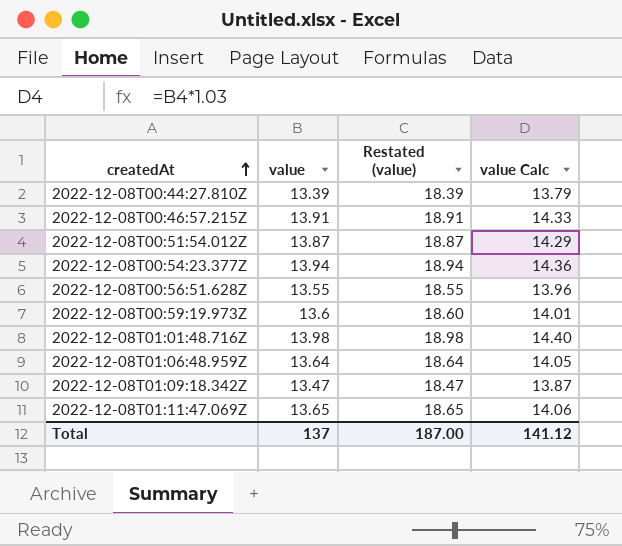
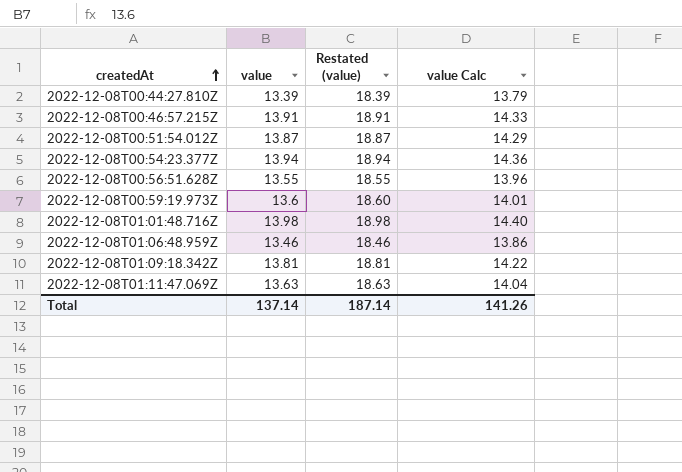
2022-12-08T01:06:48.959Z | value: 13.64 -> 13.46
2022-12-08T01:06:48.959Z | Restated (value): 18.64 -> 18.46
2022-12-08T01:06:48.959Z | value Calc: 14.05 -> 13.86
2022-12-08T01:09:18.342Z | value: 13.47 -> 13.81
2022-12-08T01:09:18.342Z | Restated (value): 18.47 -> 18.81
2022-12-08T01:09:18.342Z | value Calc: 13.87 -> 14.22
2022-12-08T01:11:47.069Z | value: 13.65 -> 13.63
2022-12-08T01:11:47.069Z | Restated (value): 18.65 -> 18.63
2022-12-08T01:11:47.069Z | value Calc: 14.06 -> 14.04
Total | value: 137 -> 137.14
Total | Restated (value): 187.00 -> 187.14
Total | value Calc: 141.12 -> 141.26

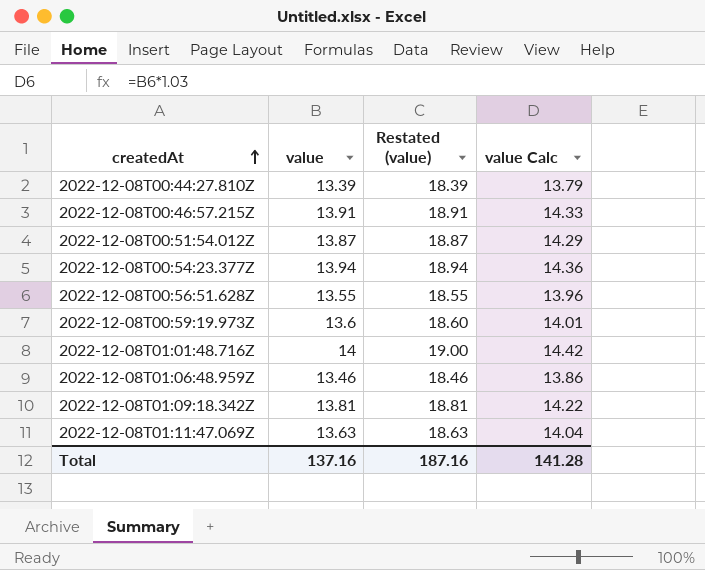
2022-12-08T01:01:48.716Z | value: 13.98 -> 14
2022-12-08T01:01:48.716Z | Restated (value): 18.98 -> 19.00
2022-12-08T01:01:48.716Z | value Calc: 14.40 -> 14.42
Total | value: 137.14 -> 137.16
Total | Restated (value): 187.14 -> 187.16
Total | value Calc: 141.26 -> 141.28

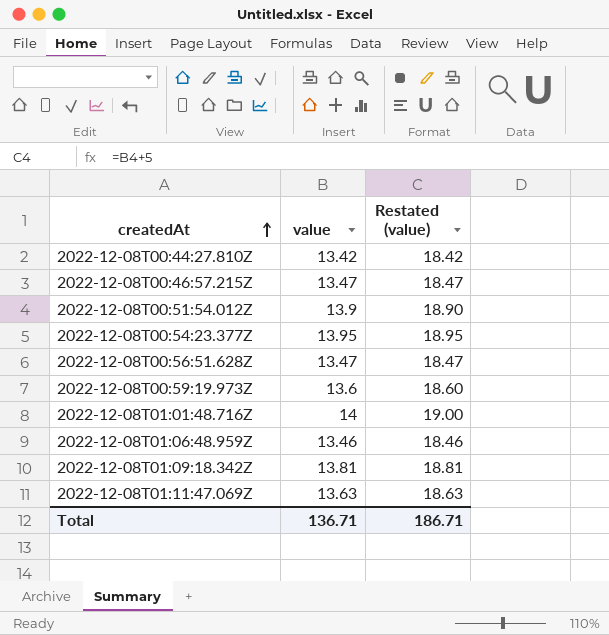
column value Calc | formula: [value] * 1.03 -> none
2022-12-08T00:44:27.810Z | value: 13.39 -> 13.42
2022-12-08T00:44:27.810Z | Restated (value): 18.39 -> 18.42
2022-12-08T00:46:57.215Z | value: 13.91 -> 13.47
2022-12-08T00:46:57.215Z | Restated (value): 18.91 -> 18.47
2022-12-08T00:51:54.012Z | value: 13.87 -> 13.9
2022-12-08T00:51:54.012Z | Restated (value): 18.87 -> 18.90
2022-12-08T00:54:23.377Z | value: 13.94 -> 13.95
2022-12-08T00:54:23.377Z | Restated (value): 18.94 -> 18.95
2022-12-08T00:56:51.628Z | value: 13.55 -> 13.47
2022-12-08T00:56:51.628Z | Restated (value): 18.55 -> 18.47
Total | value: 137.16 -> 136.71
Total | Restated (value): 187.16 -> 186.71

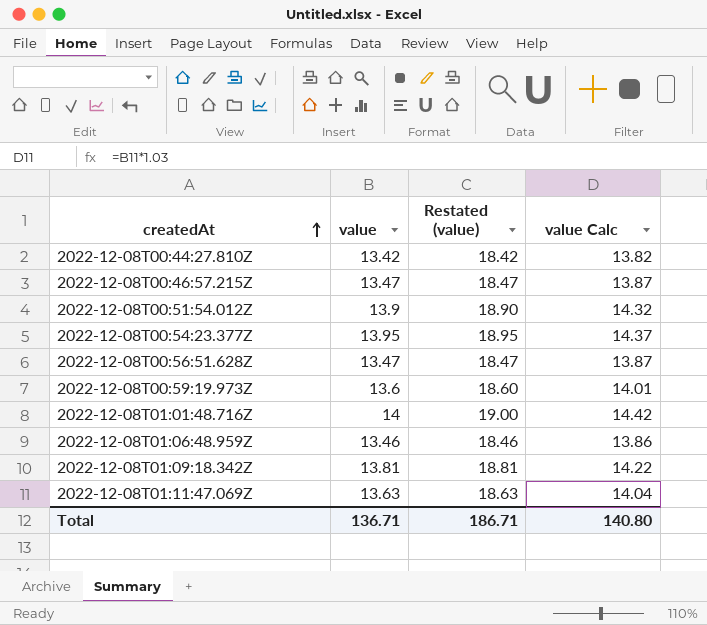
column value Calc | formula: none -> [value] * 1.03

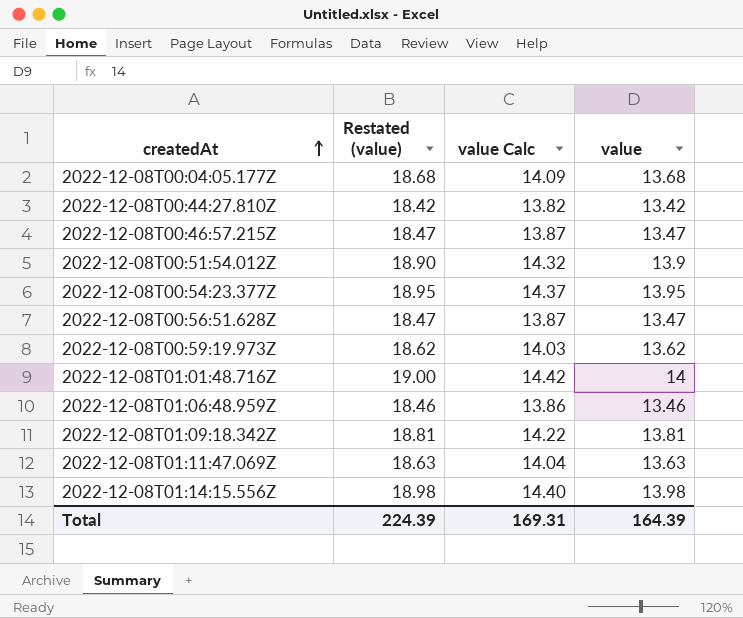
column value | position: 2 -> 4
row 2022-12-08T00:04:05.177Z: none -> 18.68 | 14.09 | 13.68
2022-12-08T00:59:19.973Z | Restated (value): 18.60 -> 18.62
2022-12-08T00:59:19.973Z | value Calc: 14.01 -> 14.03
2022-12-08T00:59:19.973Z | value: 13.6 -> 13.62
row 2022-12-08T01:14:15.556Z: none -> 18.98 | 14.40 | 13.98
Total | Restated (value): 186.71 -> 224.39
Total | value Calc: 140.80 -> 169.31
Total | value: 136.71 -> 164.39

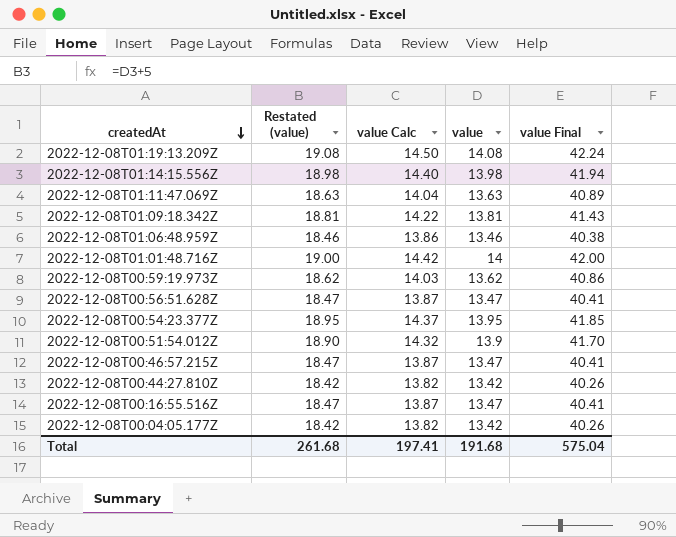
row order: createdAt ascending -> createdAt descending
column value Final | formula: none -> [value] * 3
row 2022-12-08T01:19:13.209Z: none -> 19.08 | 14.50 | 14.08 | 42.24
row 2022-12-08T00:16:55.516Z: none -> 18.47 | 13.87 | 13.47 | 40.41
2022-12-08T00:04:05.177Z | Restated (value): 18.68 -> 18.42
2022-12-08T00:04:05.177Z | value Calc: 14.09 -> 13.82
2022-12-08T00:04:05.177Z | value: 13.68 -> 13.42
Total | Restated (value): 224.39 -> 261.68
Total | value Calc: 169.31 -> 197.41
Total | value: 164.39 -> 191.68

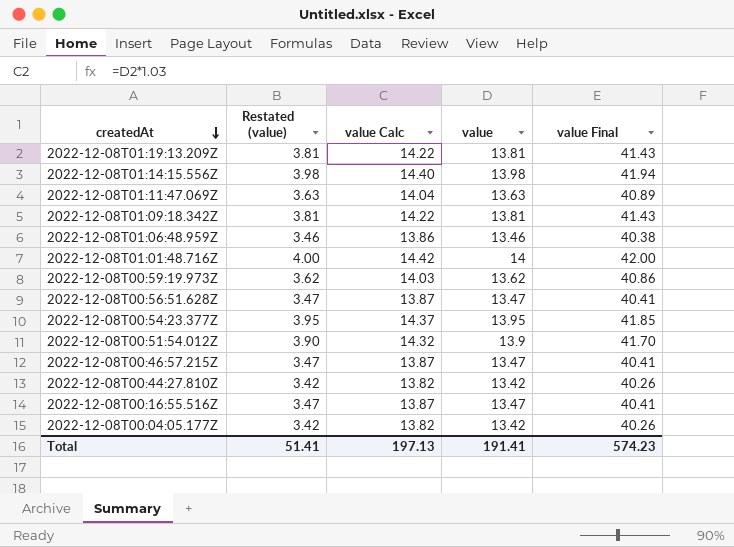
column Restated (value) | formula: [value] + 5 -> [value] - 10
2022-12-08T01:19:13.209Z | value Calc: 14.50 -> 14.22
2022-12-08T01:19:13.209Z | value: 14.08 -> 13.81
2022-12-08T01:19:13.209Z | value Final: 42.24 -> 41.43
Total | Restated (value): 261.68 -> 51.41
Total | value Calc: 197.41 -> 197.13
Total | value: 191.68 -> 191.41
Total | value Final: 575.04 -> 574.23

